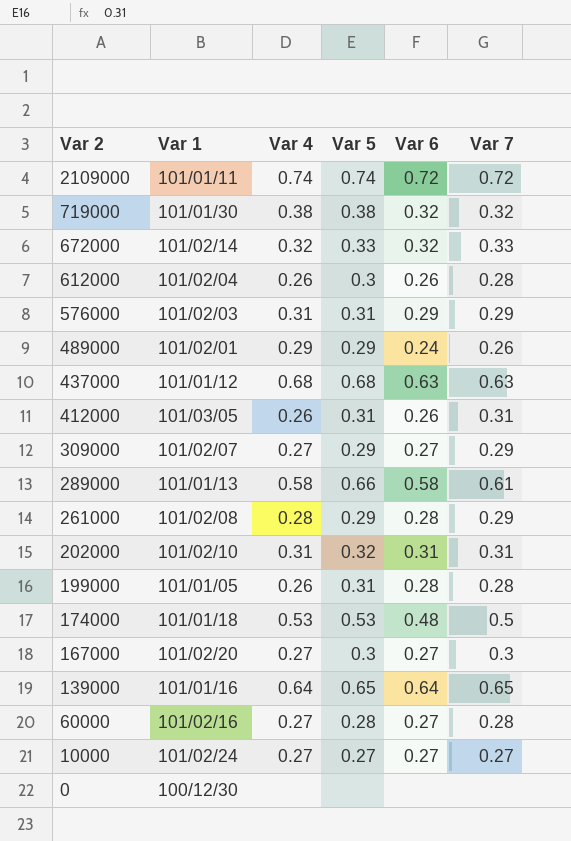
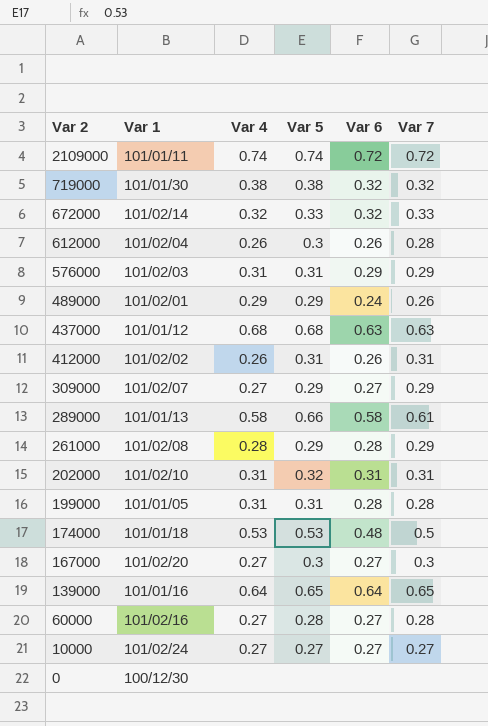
412000 | Var 1: 101/03/05 -> 101/02/02
199000 | Var 4: 0.26 -> 0.31

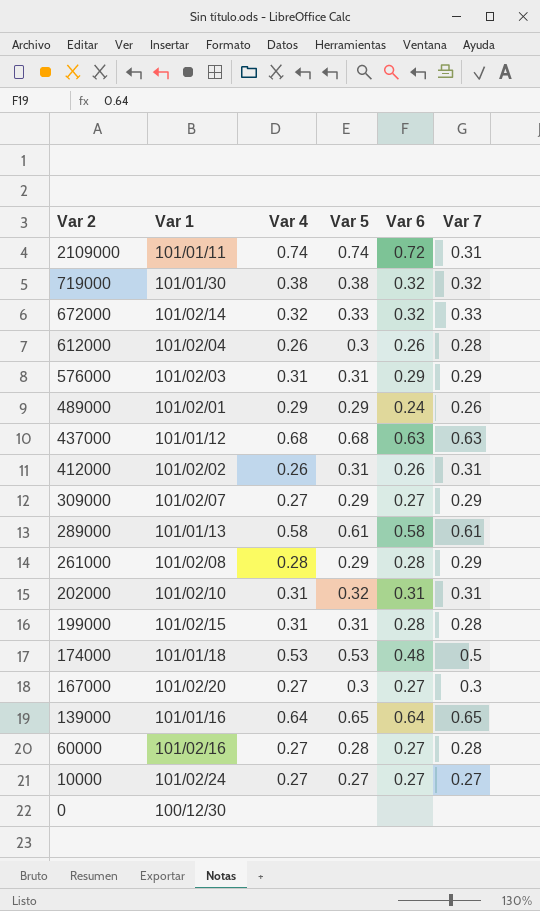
2109000 | Var 7: 0.72 -> 0.31
289000 | Var 5: 0.66 -> 0.61
199000 | Var 1: 101/01/05 -> 101/02/15

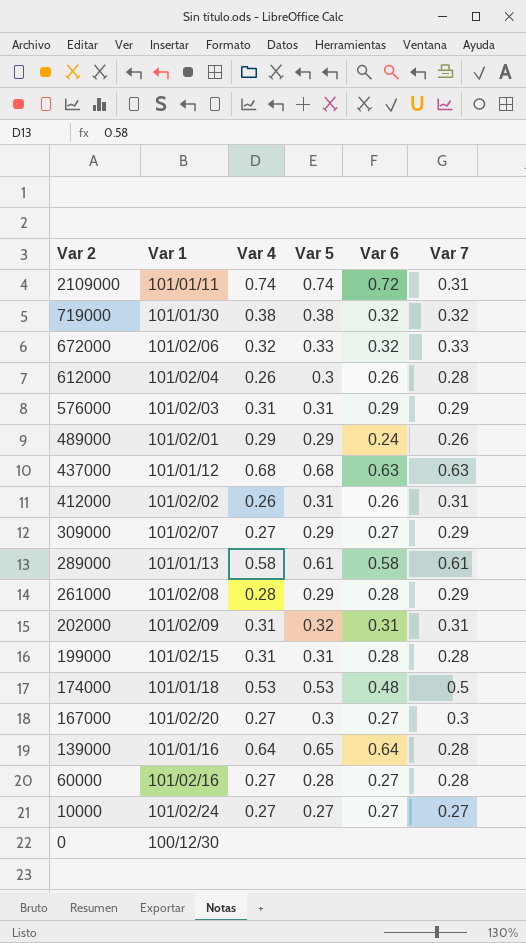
672000 | Var 1: 101/02/14 -> 101/02/06
202000 | Var 1: 101/02/10 -> 101/02/09
139000 | Var 7: 0.65 -> 0.28

